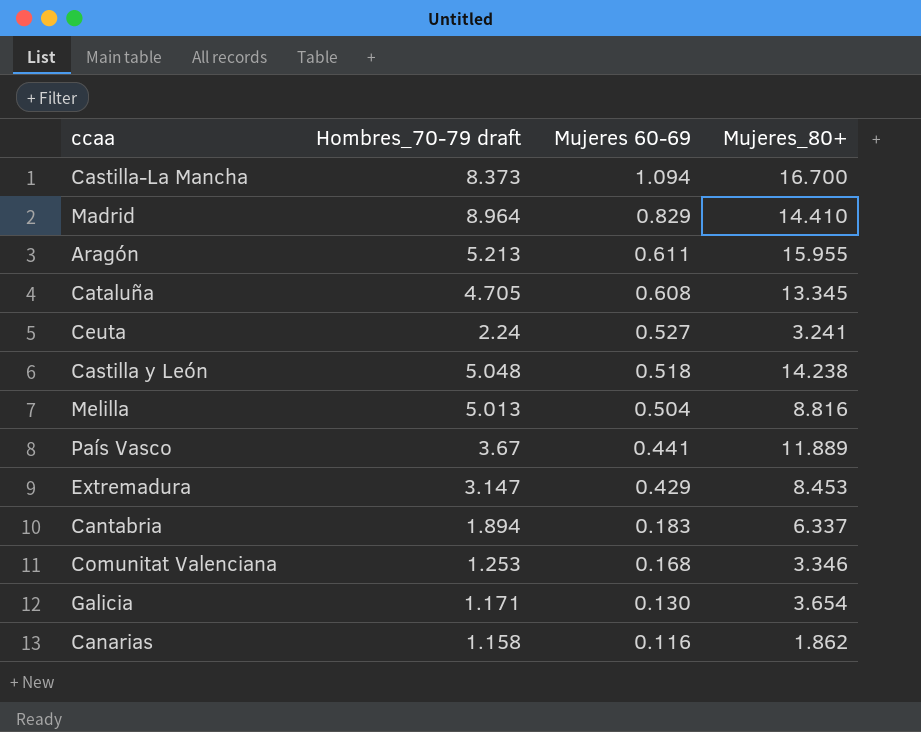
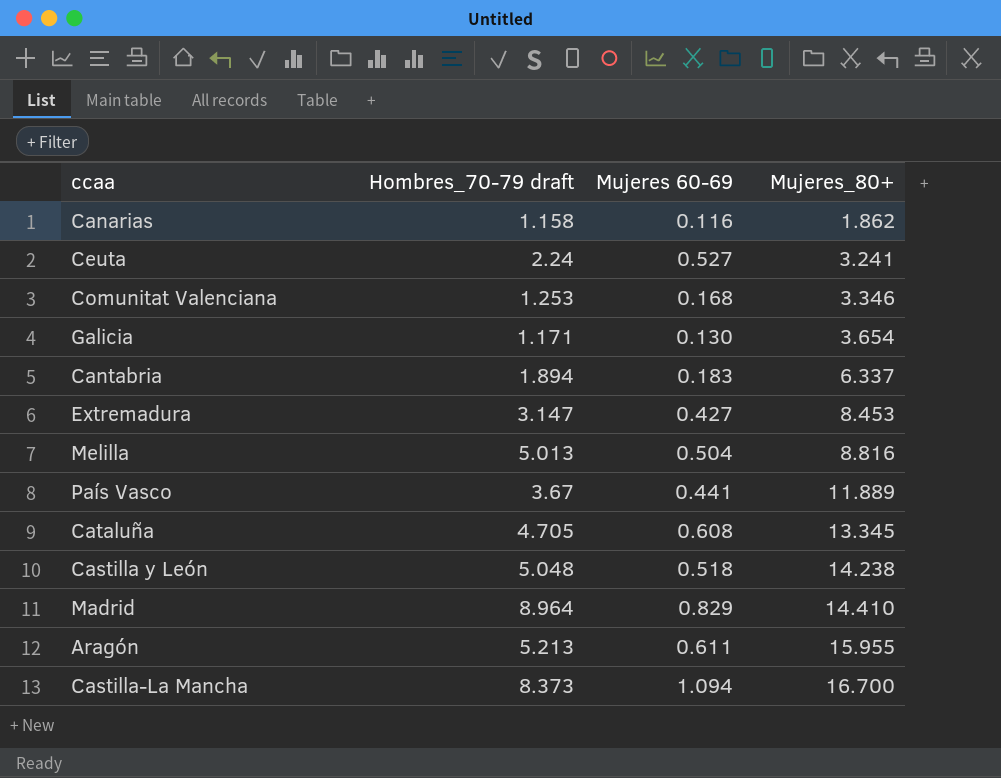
row order: Mujeres 60-69 descending -> Mujeres_80+ ascending
Extremadura | Mujeres 60-69: 0.429 -> 0.427

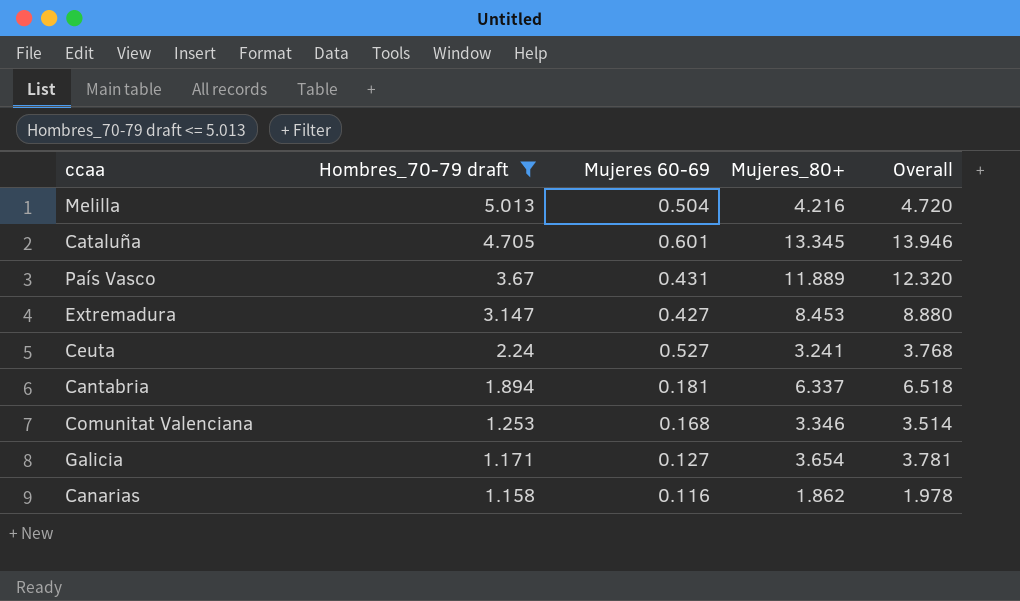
filter: none -> Hombres_70-79 draft <= 5.013
row order: Mujeres_80+ ascending -> Hombres_70-79 draft descending
column Overall | formula: none -> [Mujeres 60-69] + [Mujeres_80+]
Melilla | Mujeres_80+: 8.816 -> 4.216
Cataluña | Mujeres 60-69: 0.608 -> 0.601
País Vasco | Mujeres 60-69: 0.441 -> 0.431
Cantabria | Mujeres 60-69: 0.183 -> 0.181
Galicia | Mujeres 60-69: 0.130 -> 0.127

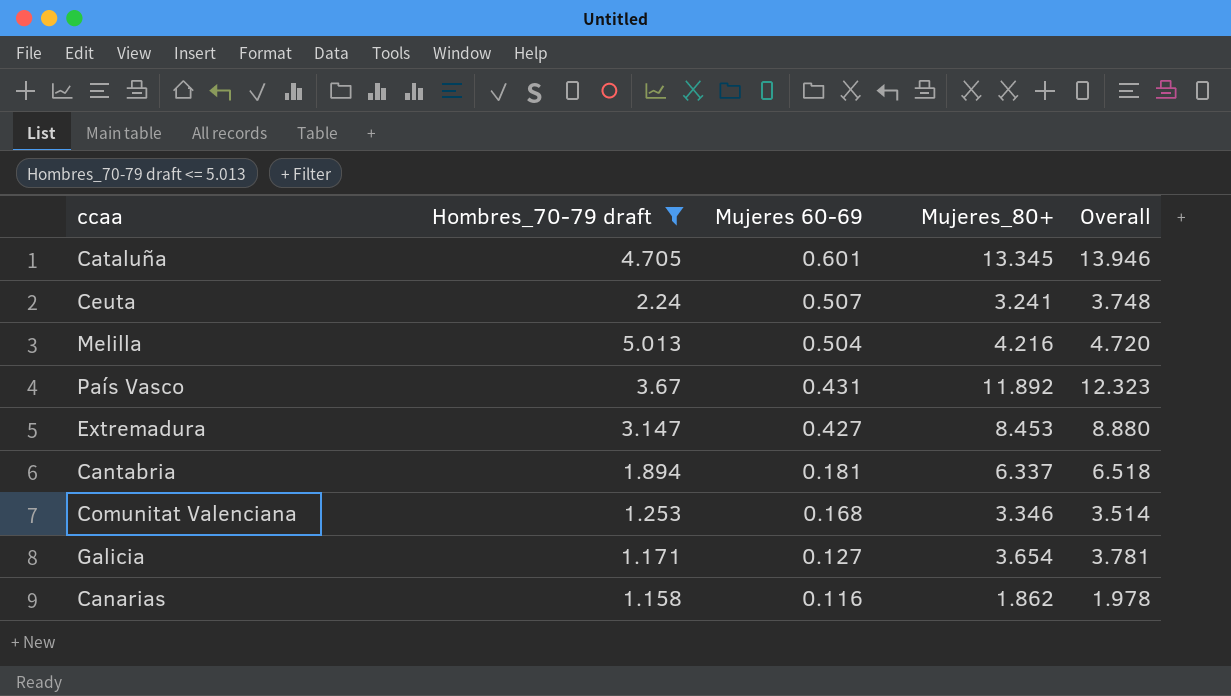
row order: Hombres_70-79 draft descending -> Mujeres 60-69 descending
Ceuta | Mujeres 60-69: 0.527 -> 0.507
Ceuta | Overall: 3.768 -> 3.748
País Vasco | Mujeres_80+: 11.889 -> 11.892
País Vasco | Overall: 12.320 -> 12.323

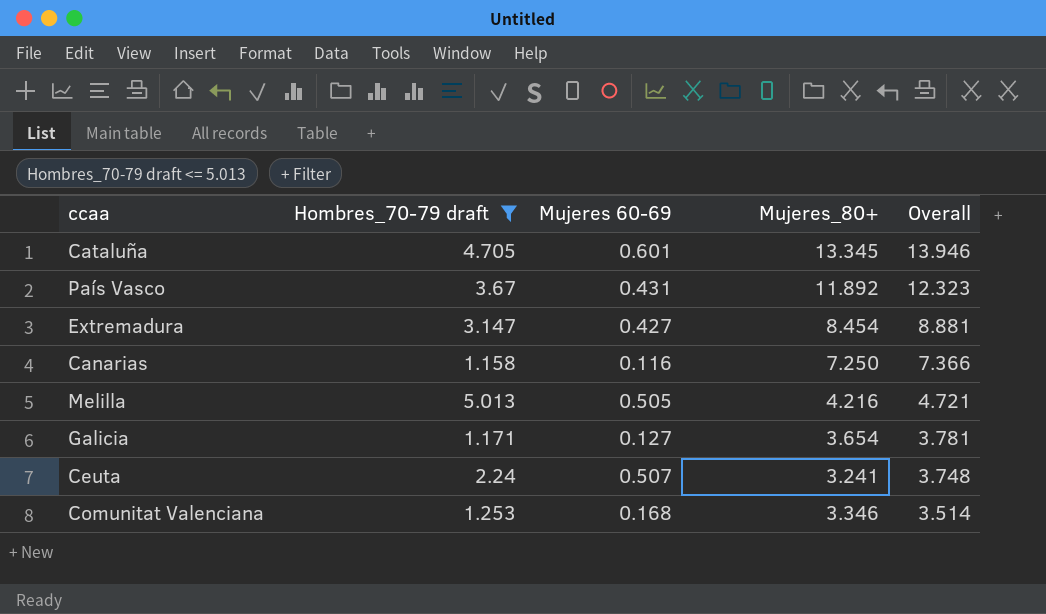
row order: Mujeres 60-69 descending -> Overall descending
row Cantabria: 1.894 | 0.181 | 6.337 | 6.518 -> none
Extremadura | Mujeres_80+: 8.453 -> 8.454
Extremadura | Overall: 8.880 -> 8.881
Canarias | Mujeres_80+: 1.862 -> 7.250
Canarias | Overall: 1.978 -> 7.366
Melilla | Mujeres 60-69: 0.504 -> 0.505
Melilla | Overall: 4.720 -> 4.721

